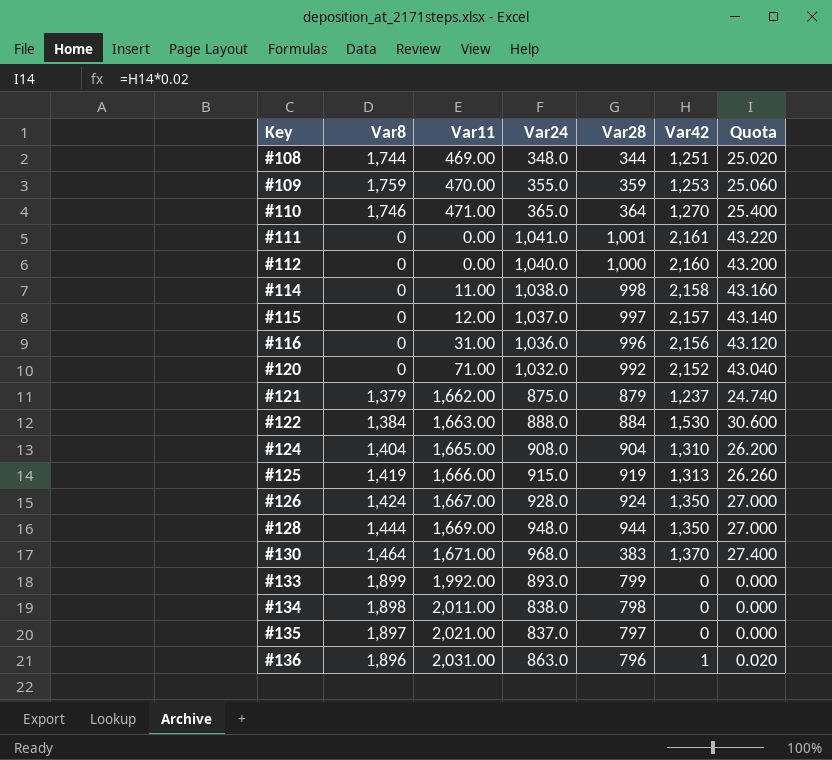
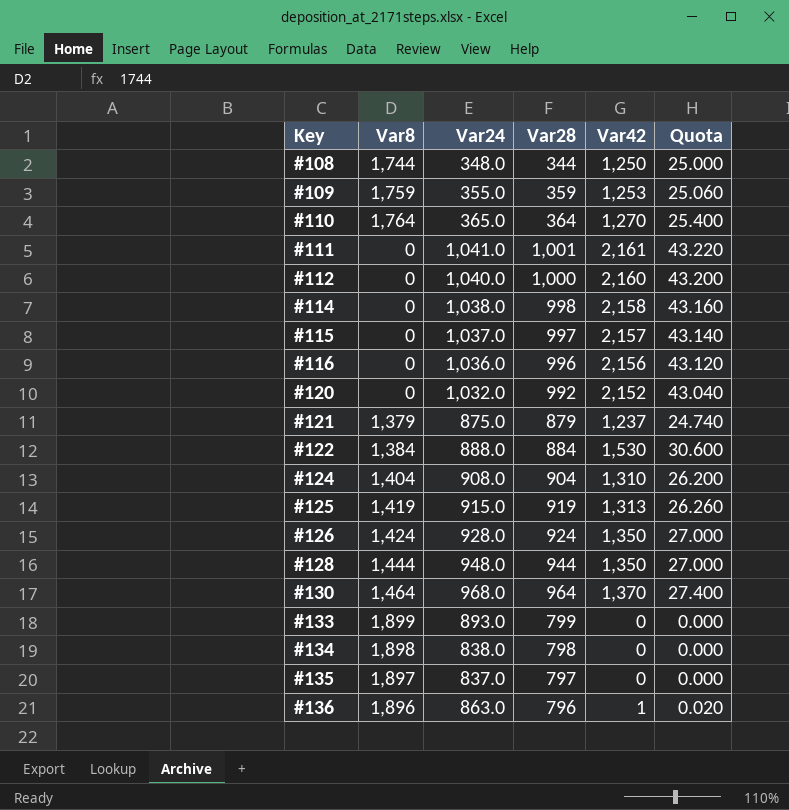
column Var11 | position: 3 -> none
#108 | Var42: 1,251 -> 1,250
#108 | Quota: 25.020 -> 25.000
#110 | Var8: 1,746 -> 1,764
#130 | Var28: 383 -> 964

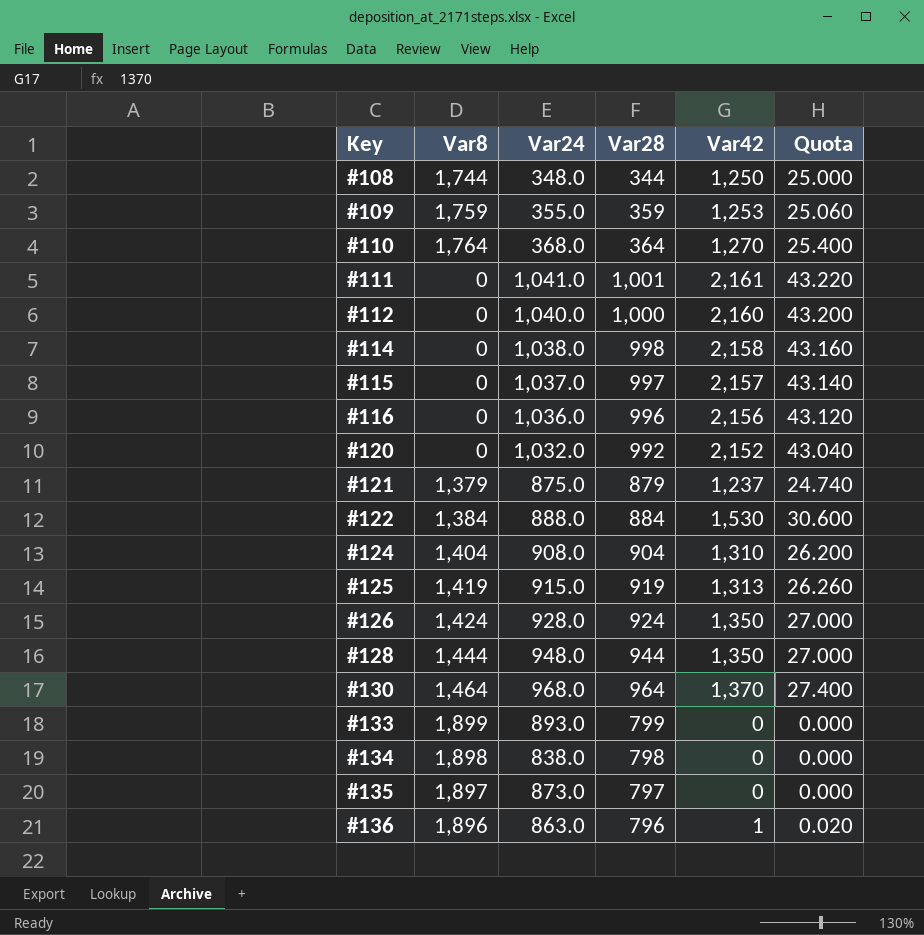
#110 | Var24: 365.0 -> 368.0
#135 | Var24: 837.0 -> 873.0

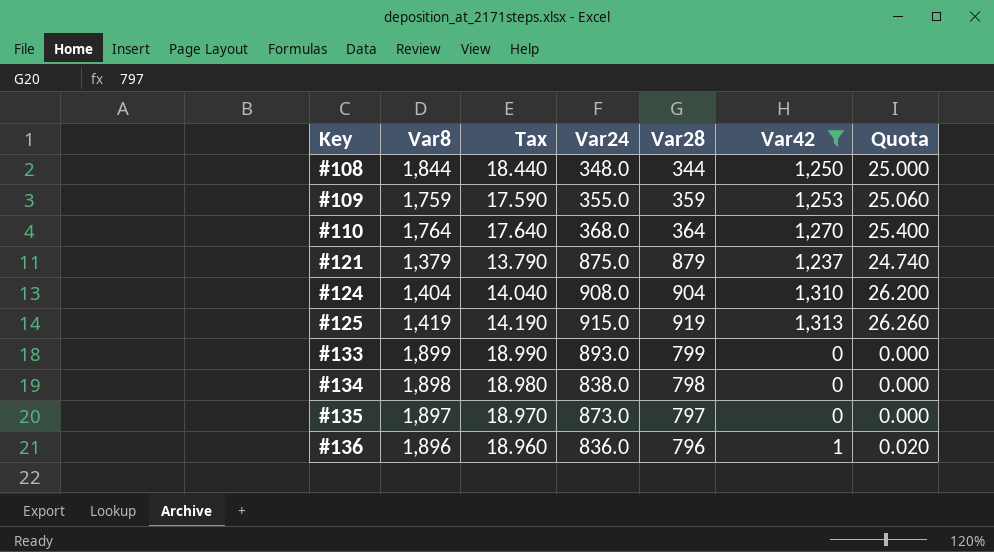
filter: none -> Var42 <= 1,313
column Tax | formula: none -> [Var8] * 0.01
#108 | Var8: 1,744 -> 1,844
#136 | Var24: 863.0 -> 836.0

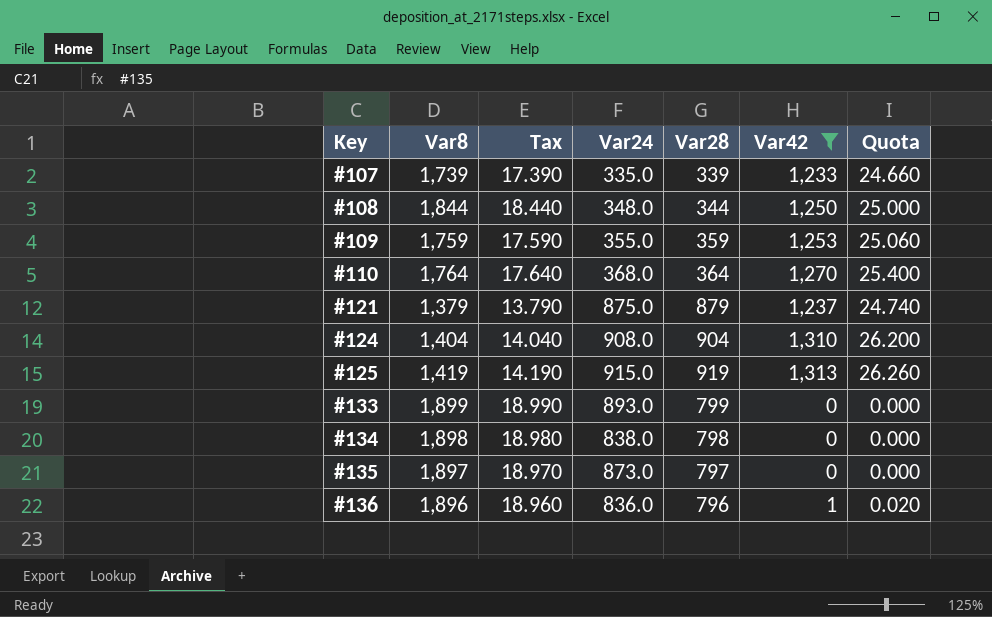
row #107: none -> 1,739 | 17.390 | 335.0 | 339 | 1,233 | 24.660

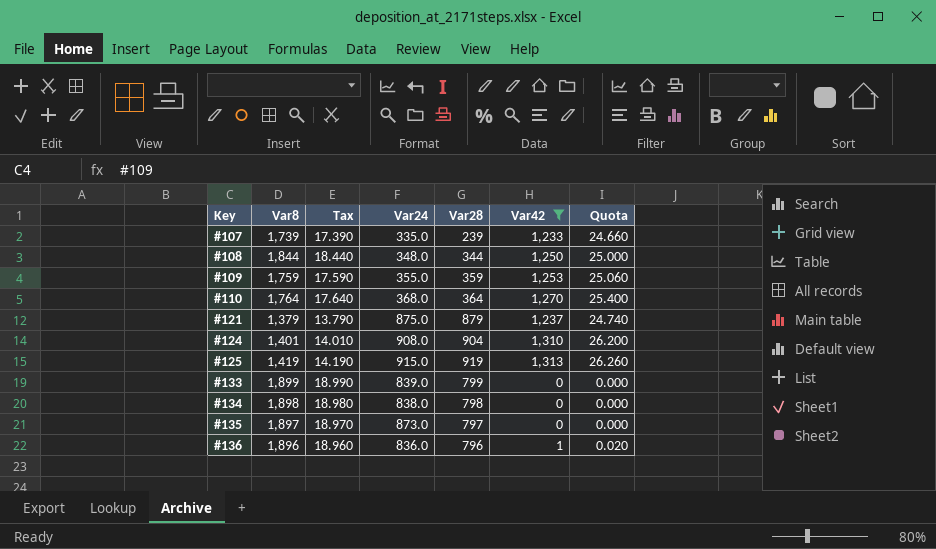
#107 | Var28: 339 -> 239
#124 | Var8: 1,404 -> 1,401
#124 | Tax: 14.040 -> 14.010
#133 | Var24: 893.0 -> 839.0

